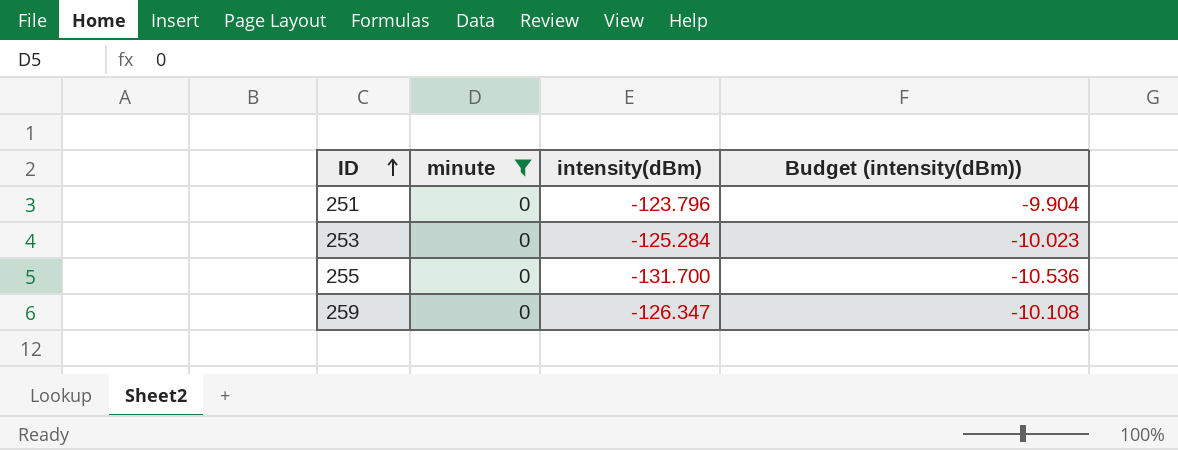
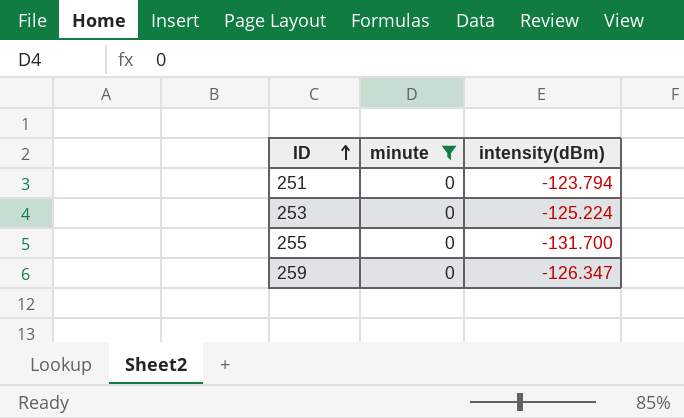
column Budget (intensity(dBm)) | formula: [intensity(dBm)] * 0.08 -> none
251 | intensity(dBm): -123.796 -> -123.794
253 | intensity(dBm): -125.284 -> -125.224

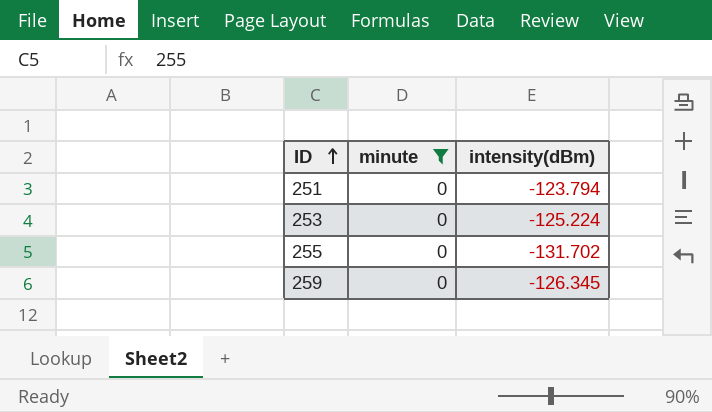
255 | intensity(dBm): -131.700 -> -131.702
259 | intensity(dBm): -126.347 -> -126.345

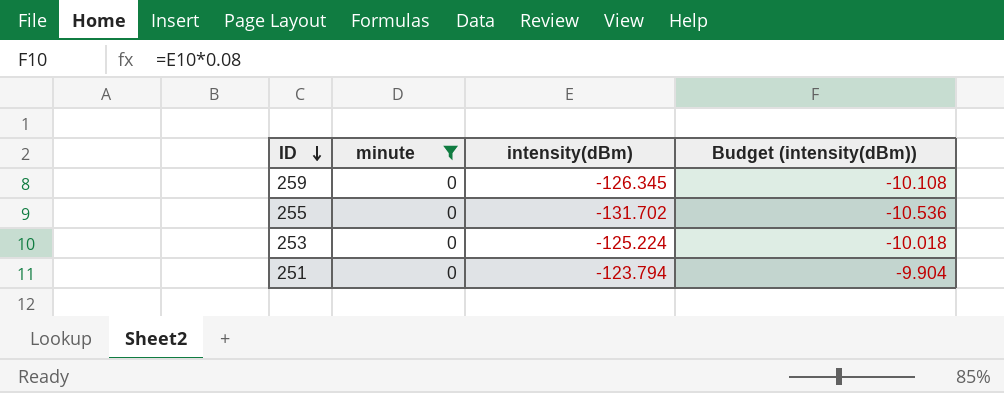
row order: ID ascending -> ID descending
column Budget (intensity(dBm)) | formula: none -> [intensity(dBm)] * 0.08

